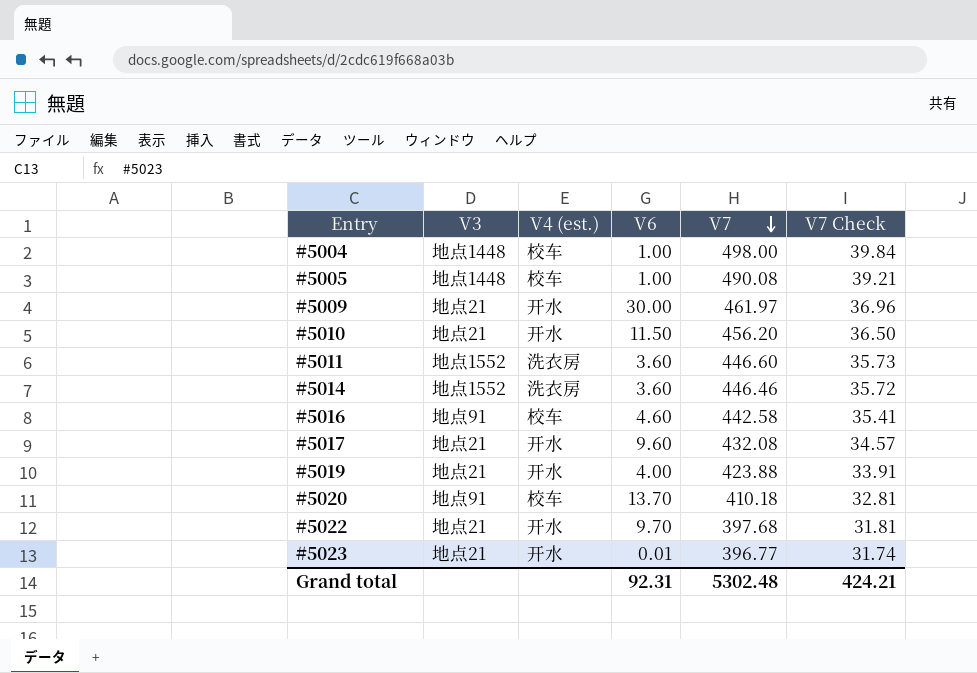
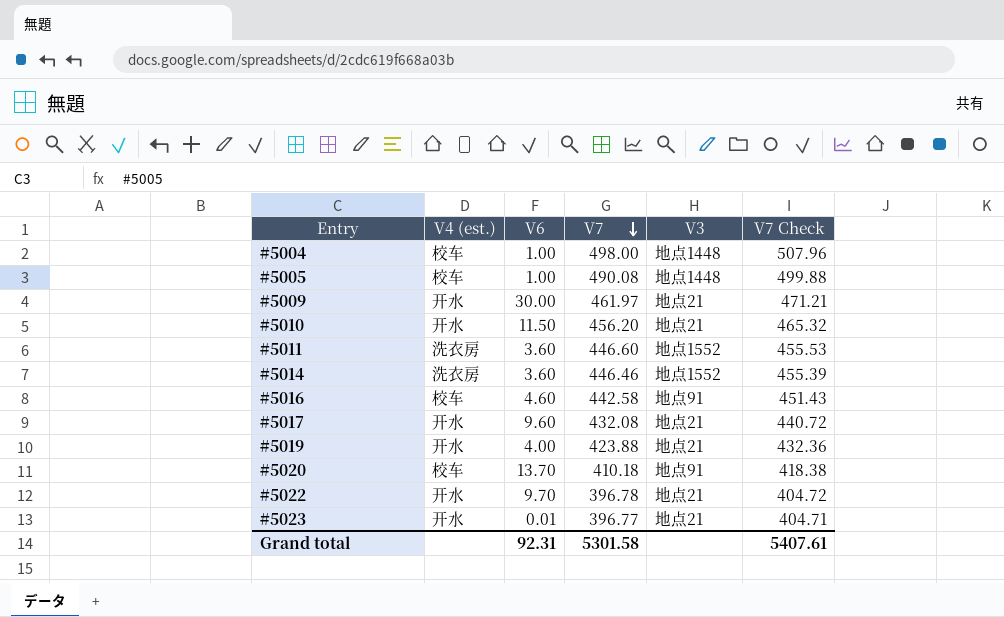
column V3 | position: 2 -> 5
column V7 Check | formula: [V7] * 0.08 -> [V7] * 1.02
#5022 | V7: 397.68 -> 396.78
Grand total | V7: 5302.48 -> 5301.58
Grand total | V7 Check: 424.21 -> 5407.61

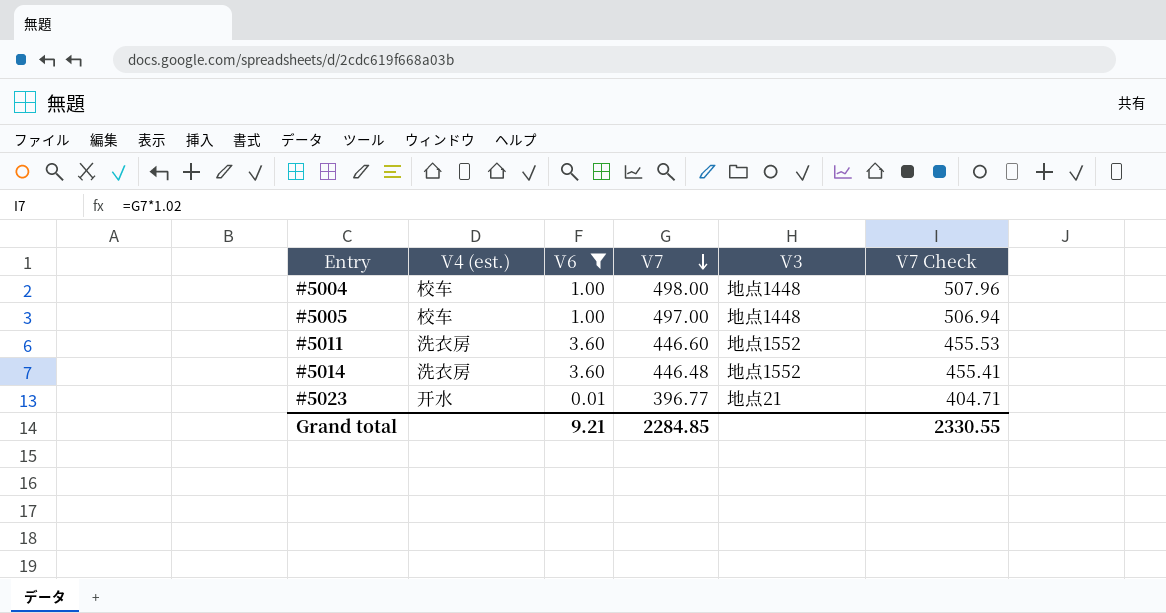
filter: none -> V6 <= 3.60
#5005 | V7: 490.08 -> 497.00
#5005 | V7 Check: 499.88 -> 506.94
#5014 | V7: 446.46 -> 446.48
#5014 | V7 Check: 455.39 -> 455.41
Grand total | V6: 92.31 -> 9.21
Grand total | V7: 5301.58 -> 2284.85
Grand total | V7 Check: 5407.61 -> 2330.55

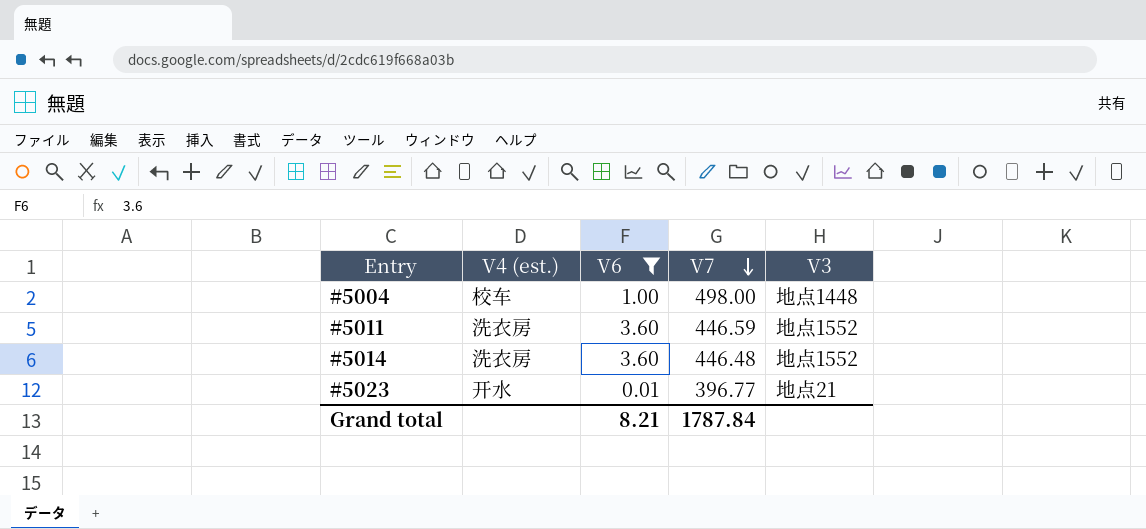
column V7 Check | formula: [V7] * 1.02 -> none
row #5005: 校车 | 1.00 | 497.00 | 地点1448 | 506.94 -> none
#5011 | V7: 446.60 -> 446.59
Grand total | V6: 9.21 -> 8.21
Grand total | V7: 2284.85 -> 1787.84

